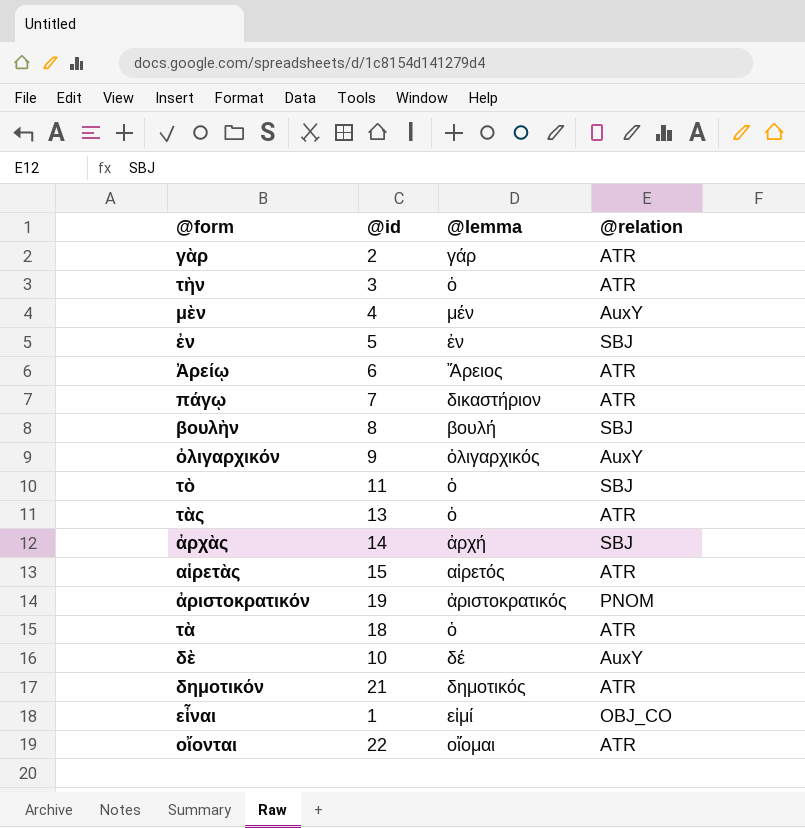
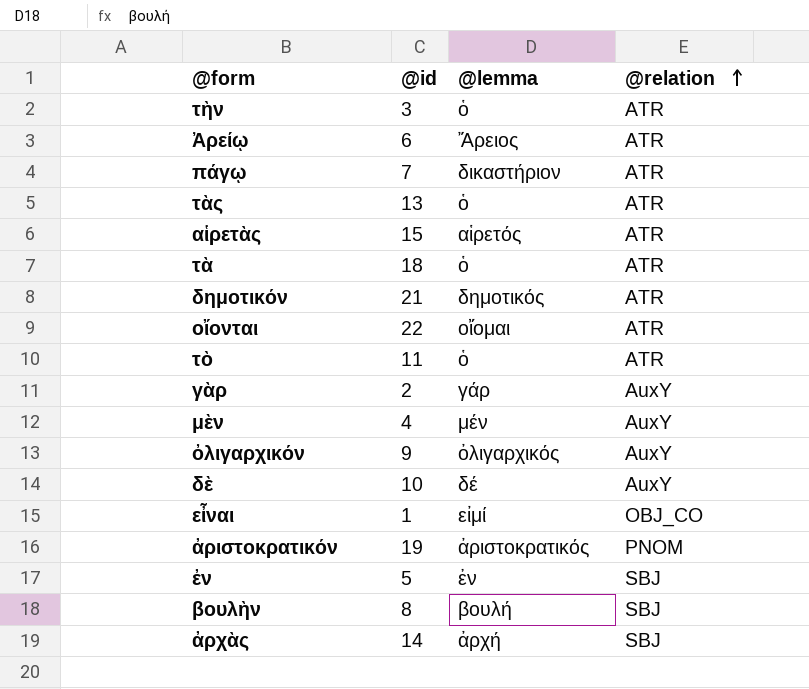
row order: none -> @relation ascending
τὸ | @relation: SBJ -> ATR
γὰρ | @relation: ATR -> AuxY

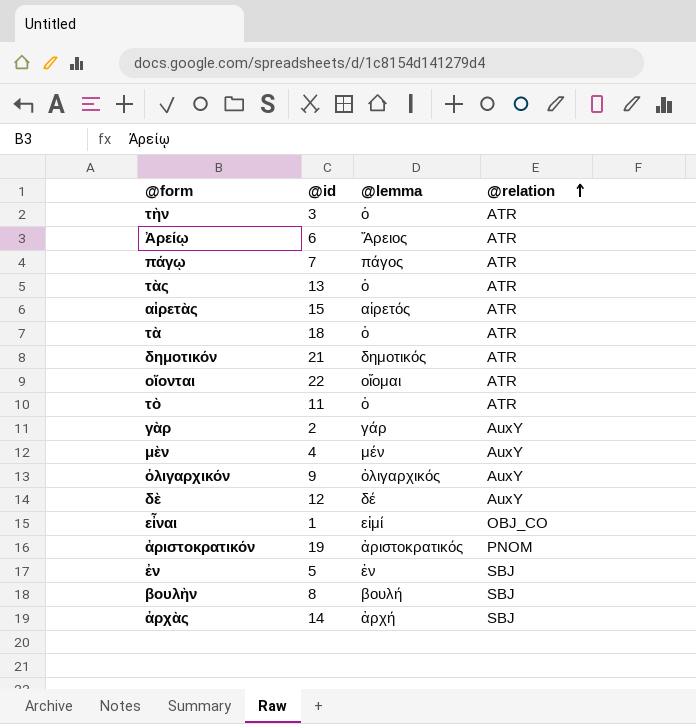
πάγῳ | @lemma: δικαστήριον -> πάγος
δὲ | @id: 10 -> 12

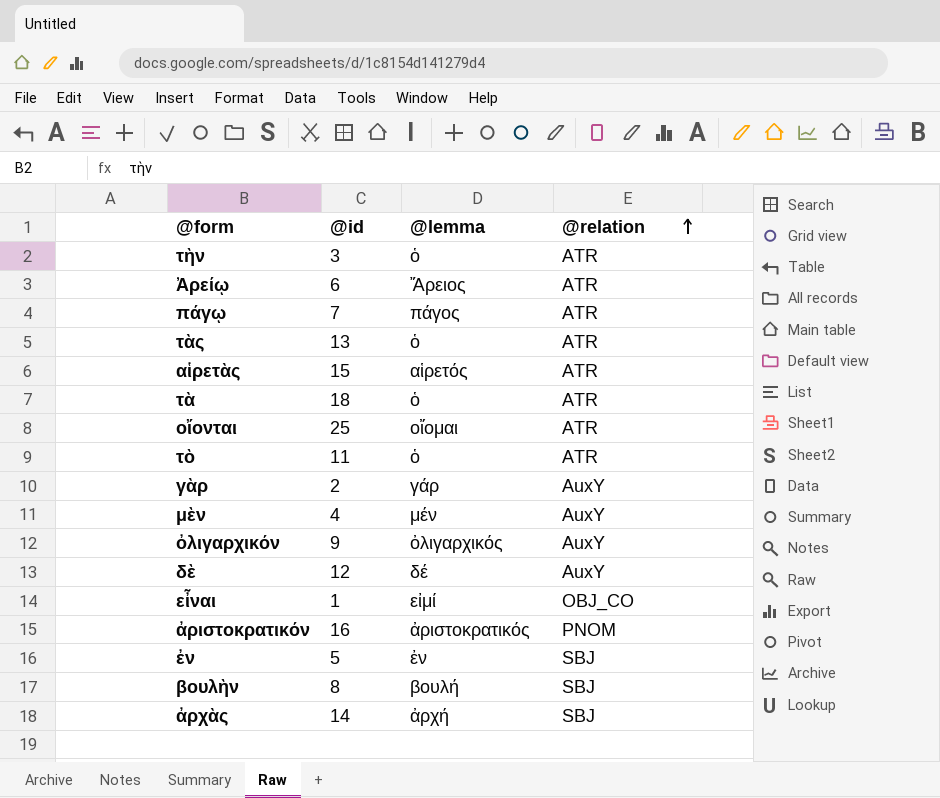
row δημοτικόν: 21 | δημοτικός | ATR -> none
οἴονται | @id: 22 -> 25
ἀριστοκρατικόν | @id: 19 -> 16

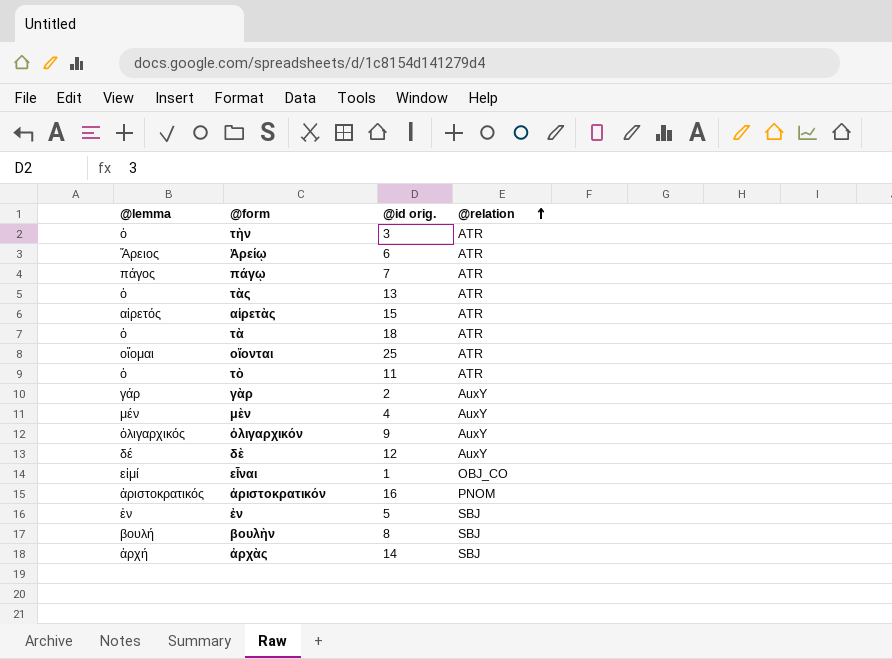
column @lemma | position: 3 -> 1
column name: @id -> @id orig.

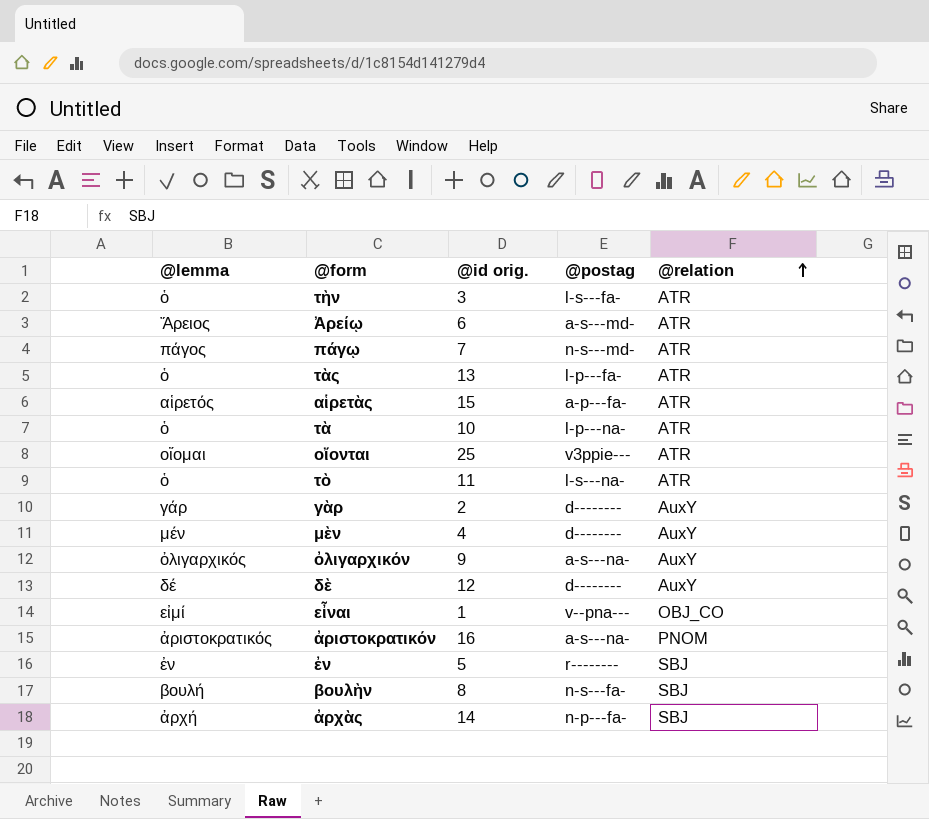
column @postag | position: none -> 4
τὰ | @id orig.: 18 -> 10

